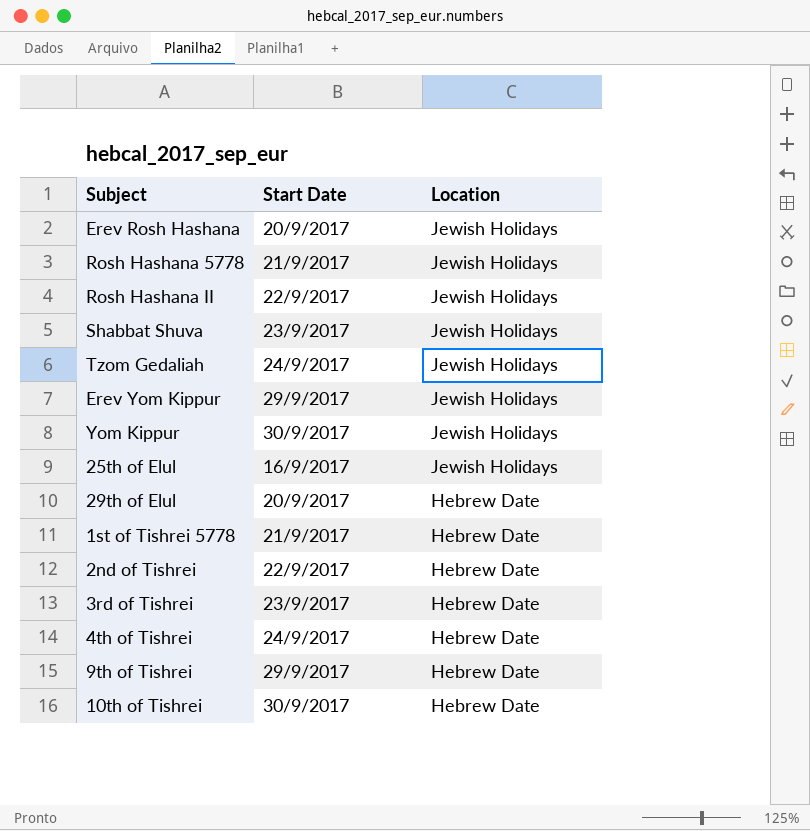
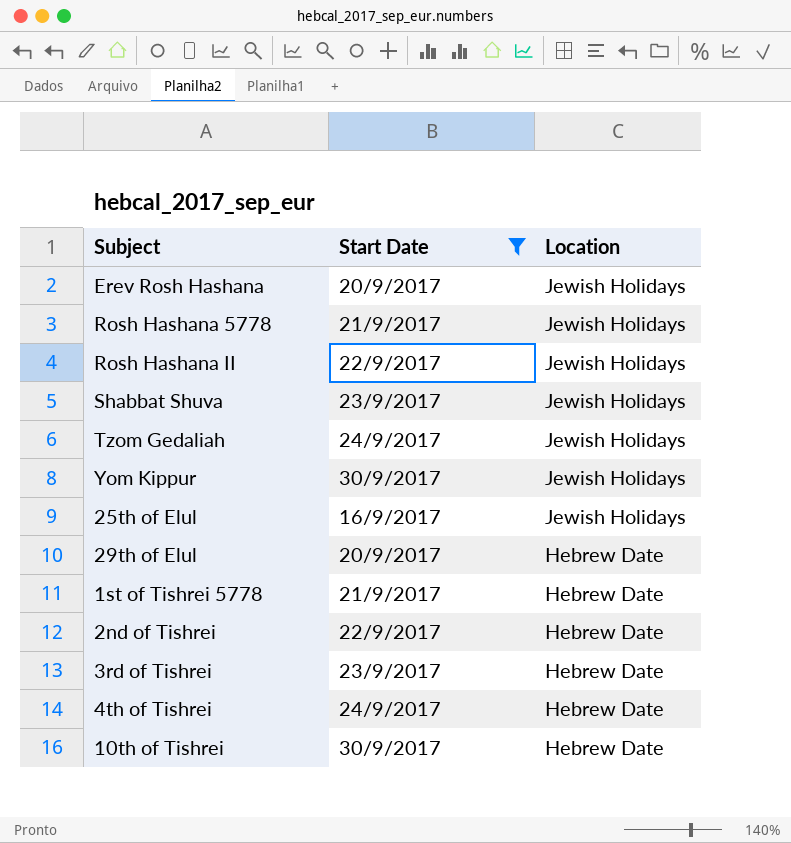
filter: none -> Start Date != 29/9/2017

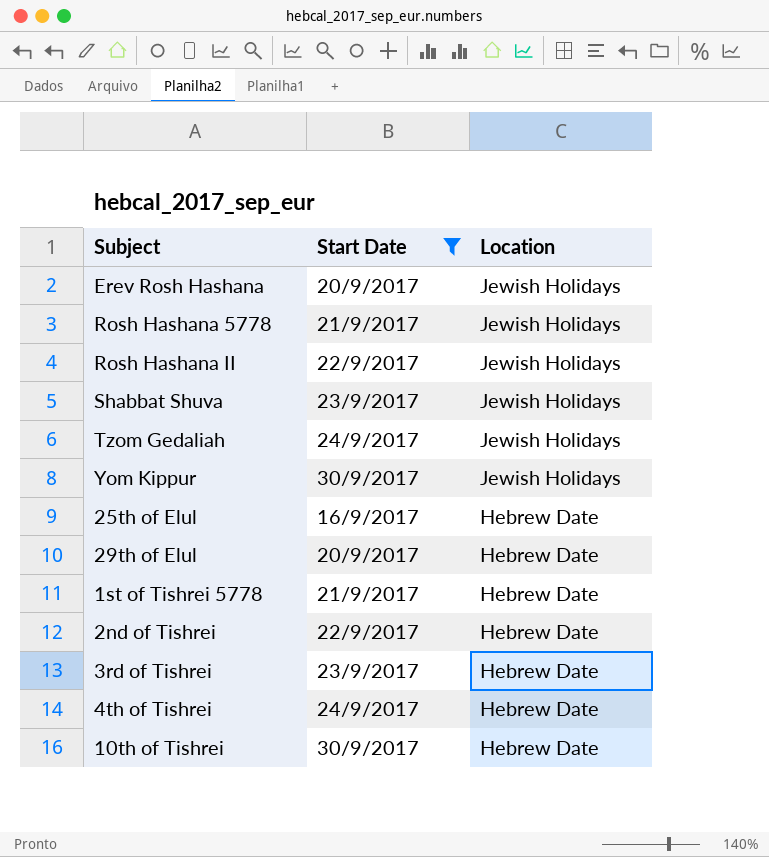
25th of Elul | Location: Jewish Holidays -> Hebrew Date

